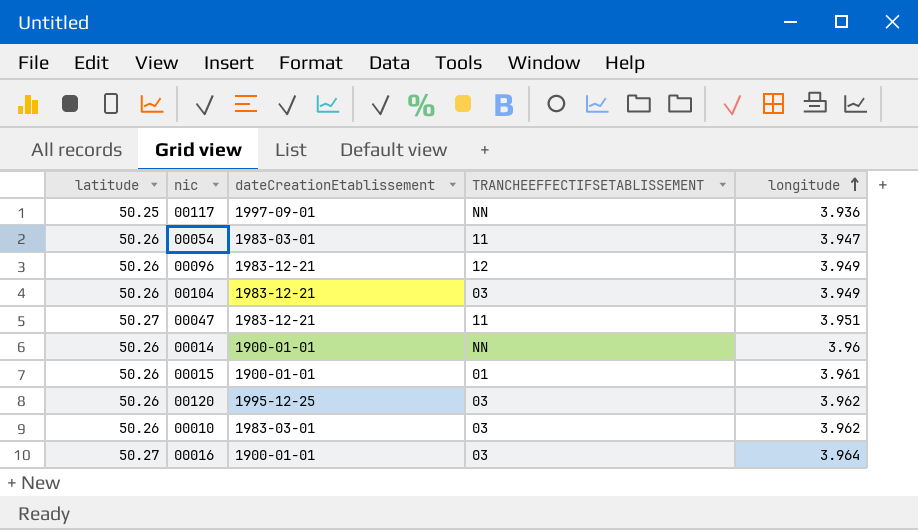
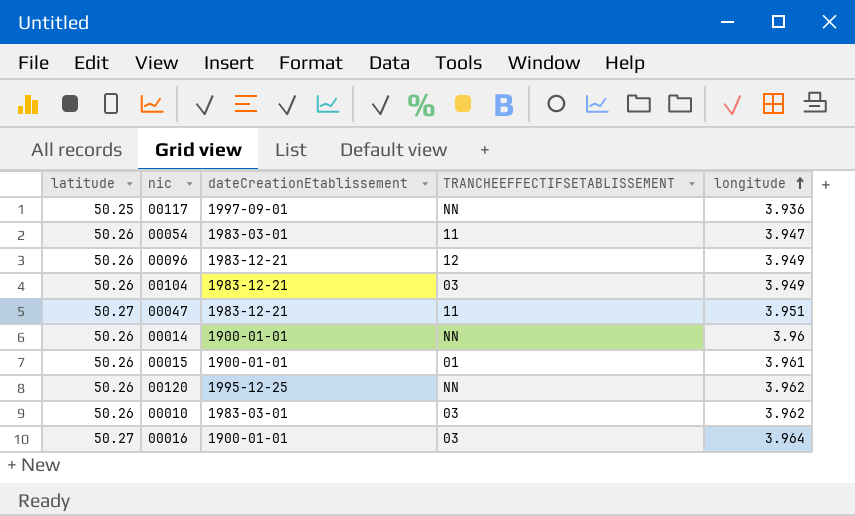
00120 | TRANCHEEFFECTIFSETABLISSEMENT: 03 -> NN

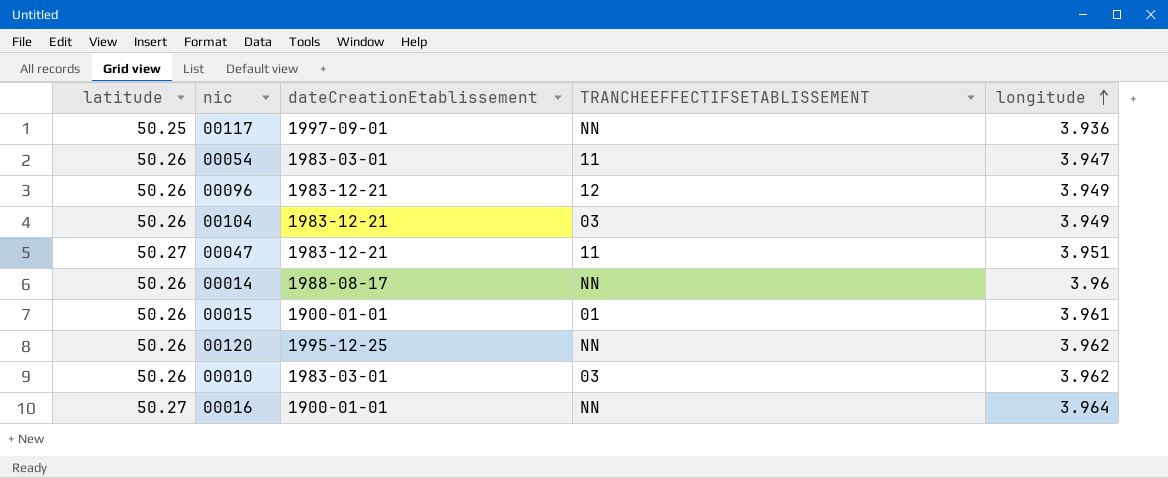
00014 | dateCreationEtablissement: 1900-01-01 -> 1988-08-17
00016 | TRANCHEEFFECTIFSETABLISSEMENT: 03 -> NN

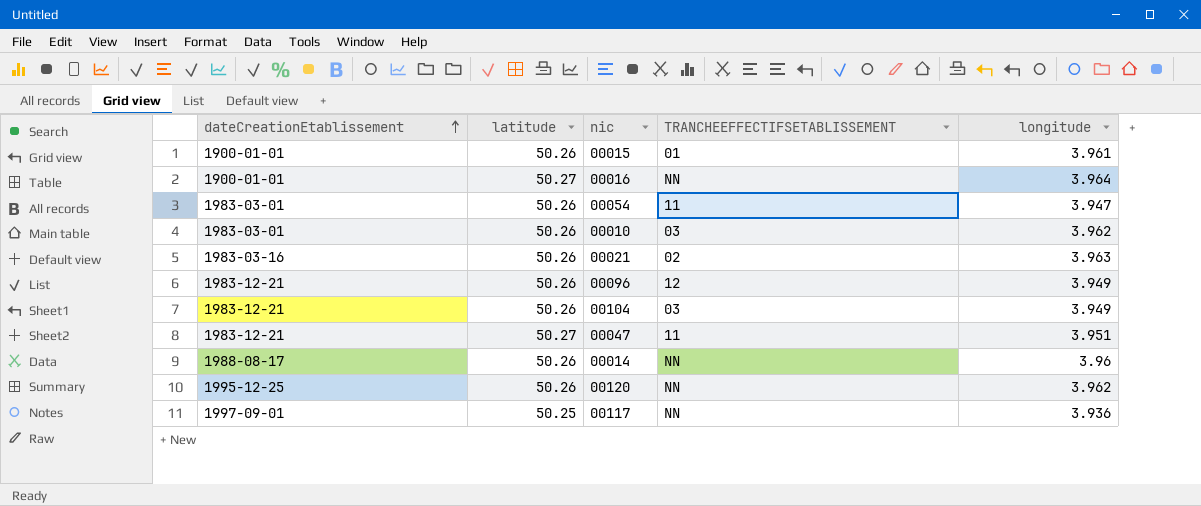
row order: longitude ascending -> dateCreationEtablissement ascending
column dateCreationEtablissement | position: 3 -> 1
row 00021: none -> 1983-03-16 | 50.26 | 02 | 3.963

